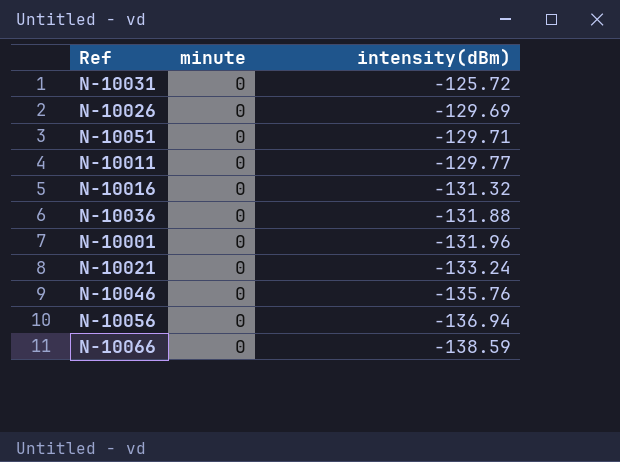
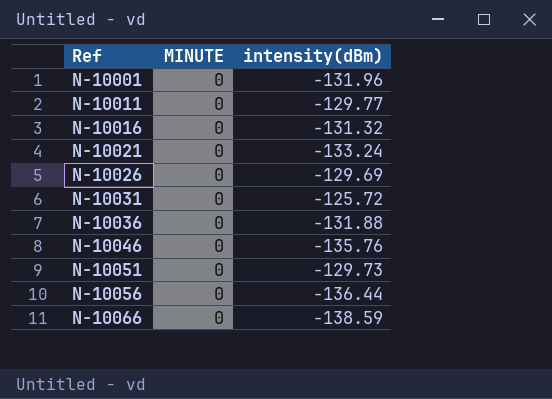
row order: intensity(dBm) descending -> Ref ascending
column name: minute -> MINUTE
N-10051 | intensity(dBm): -129.71 -> -129.73
N-10056 | intensity(dBm): -136.94 -> -136.44

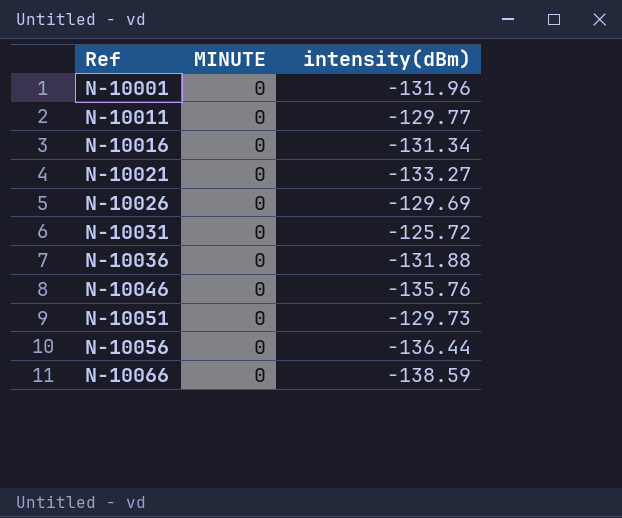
N-10016 | intensity(dBm): -131.32 -> -131.34
N-10021 | intensity(dBm): -133.24 -> -133.27

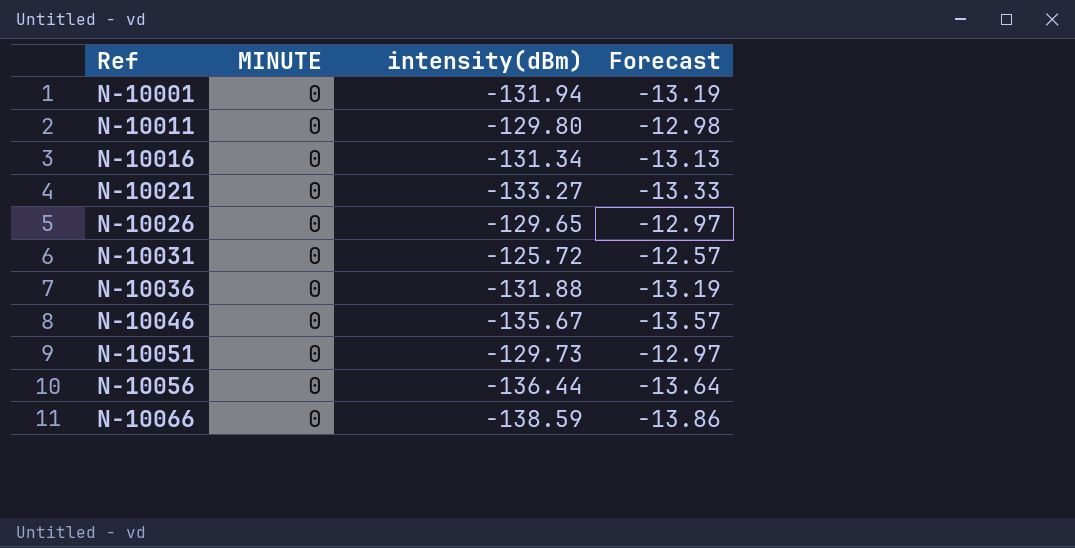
column Forecast | formula: none -> [intensity(dBm)] * 0.1
N-10001 | intensity(dBm): -131.96 -> -131.94
N-10011 | intensity(dBm): -129.77 -> -129.80
N-10026 | intensity(dBm): -129.69 -> -129.65
N-10046 | intensity(dBm): -135.76 -> -135.67

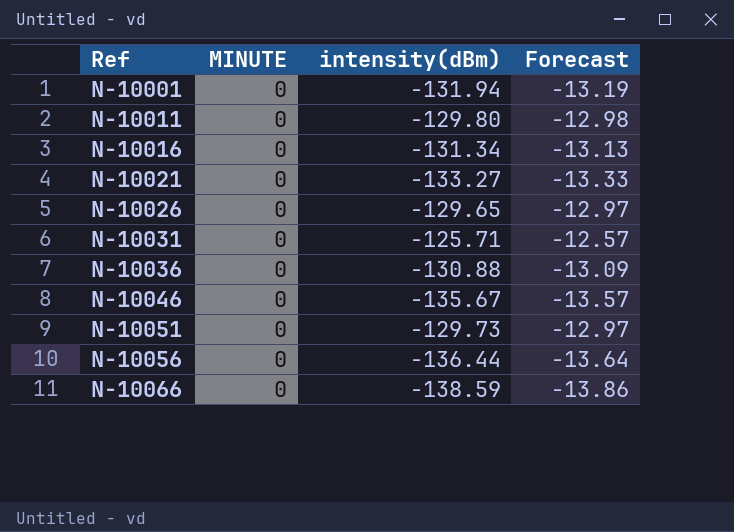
N-10031 | intensity(dBm): -125.72 -> -125.71
N-10036 | intensity(dBm): -131.88 -> -130.88
N-10036 | Forecast: -13.19 -> -13.09

